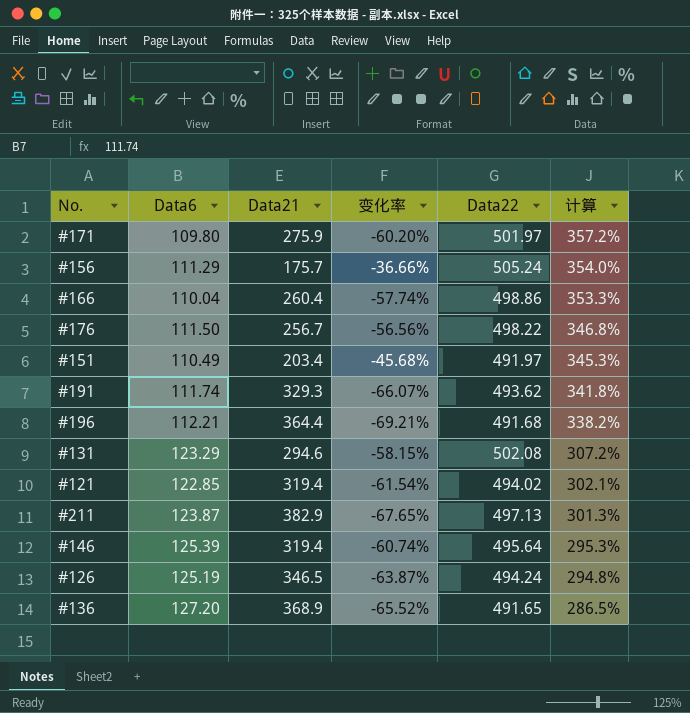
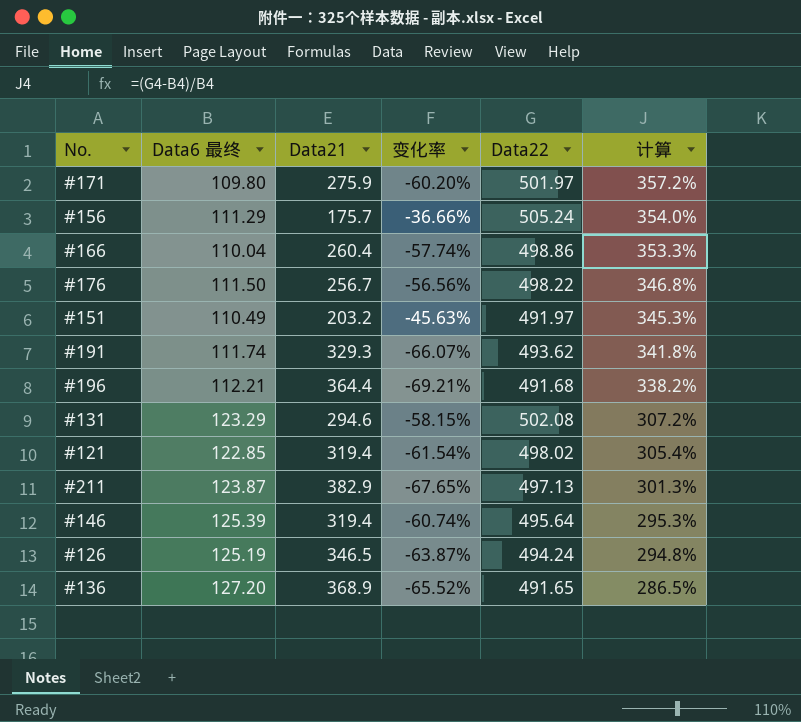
column name: Data6 -> Data6 最终
#151 | Data21: 203.4 -> 203.2
#151 | 变化率: -45.68% -> -45.63%
#121 | Data22: 494.02 -> 498.02
#121 | 计算: 302.1% -> 305.4%

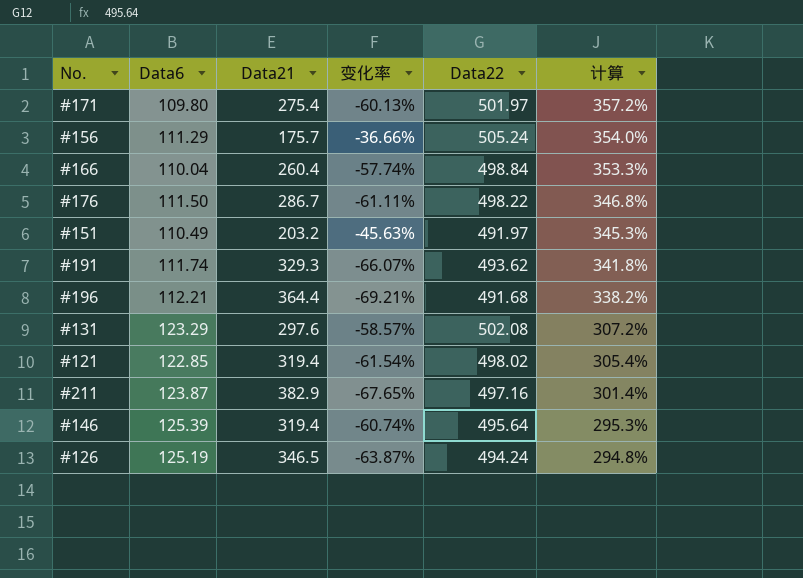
column name: Data6 最终 -> Data6
row #136: 127.20 | 368.9 | -65.52% | 491.65 | 286.5% -> none
#171 | Data21: 275.9 -> 275.4
#171 | 变化率: -60.20% -> -60.13%
#166 | Data22: 498.86 -> 498.84
#176 | Data21: 256.7 -> 286.7
#176 | 变化率: -56.56% -> -61.11%
#131 | Data21: 294.6 -> 297.6
#131 | 变化率: -58.15% -> -58.57%
#211 | Data22: 497.13 -> 497.16
#211 | 计算: 301.3% -> 301.4%

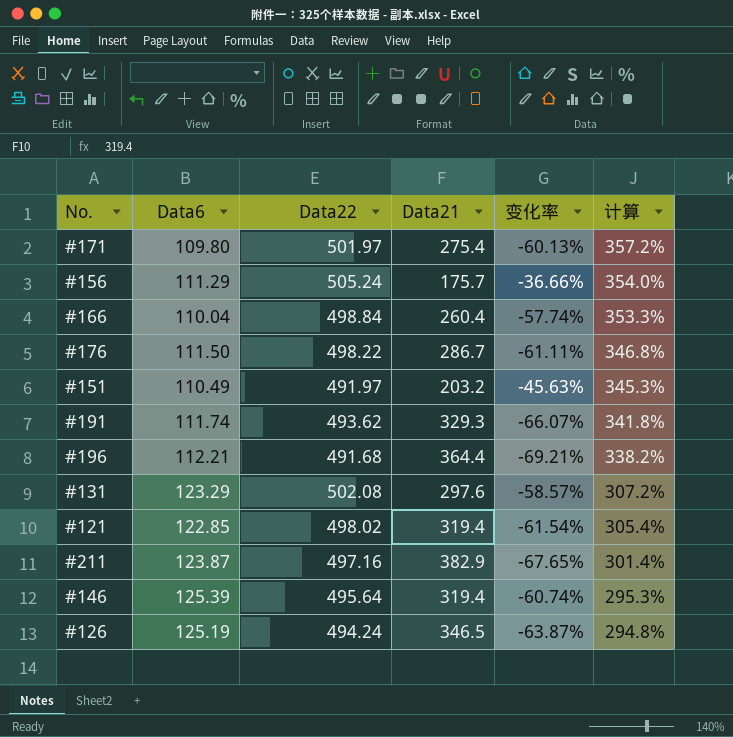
column Data22 | position: 5 -> 3

